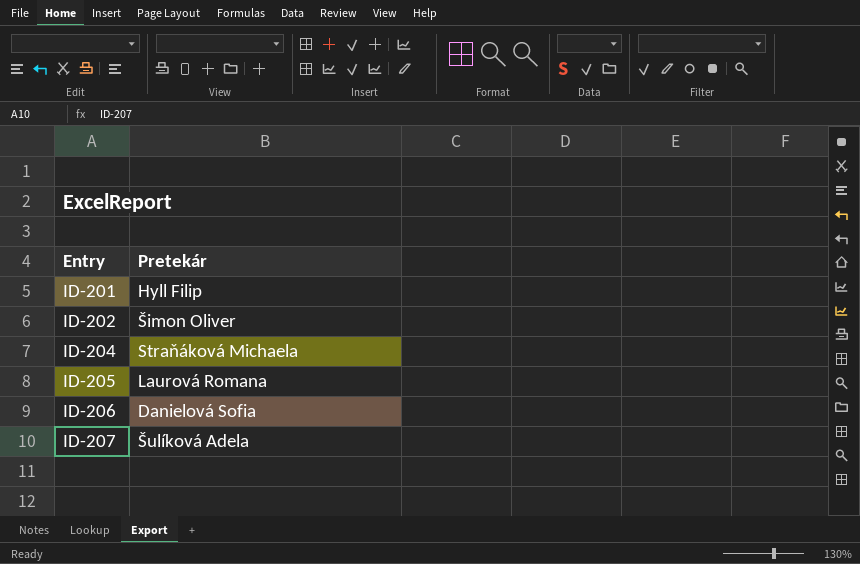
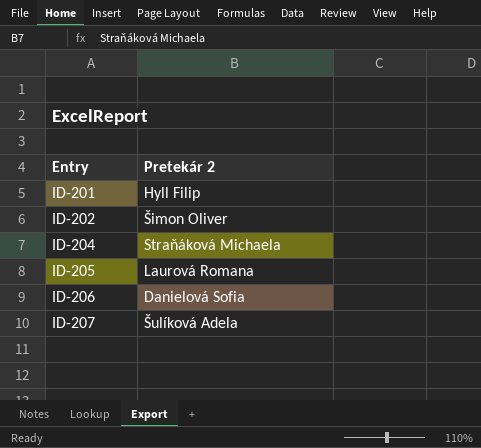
column name: Pretekár -> Pretekár 2

